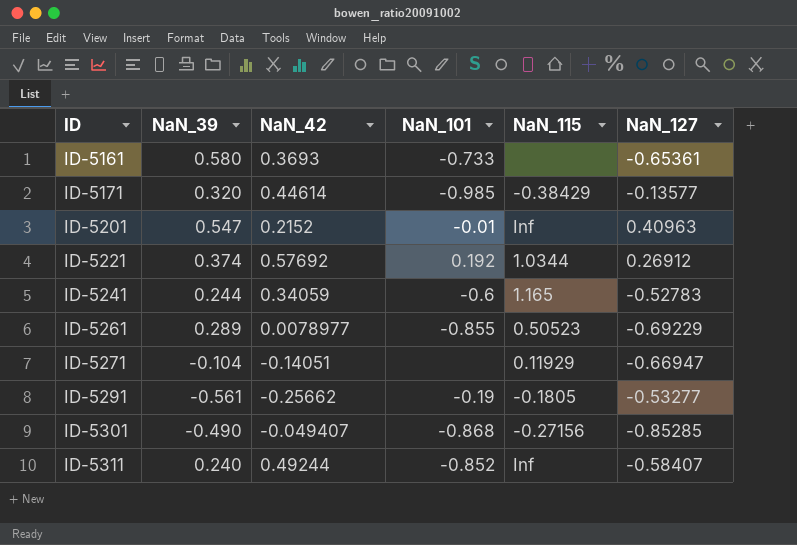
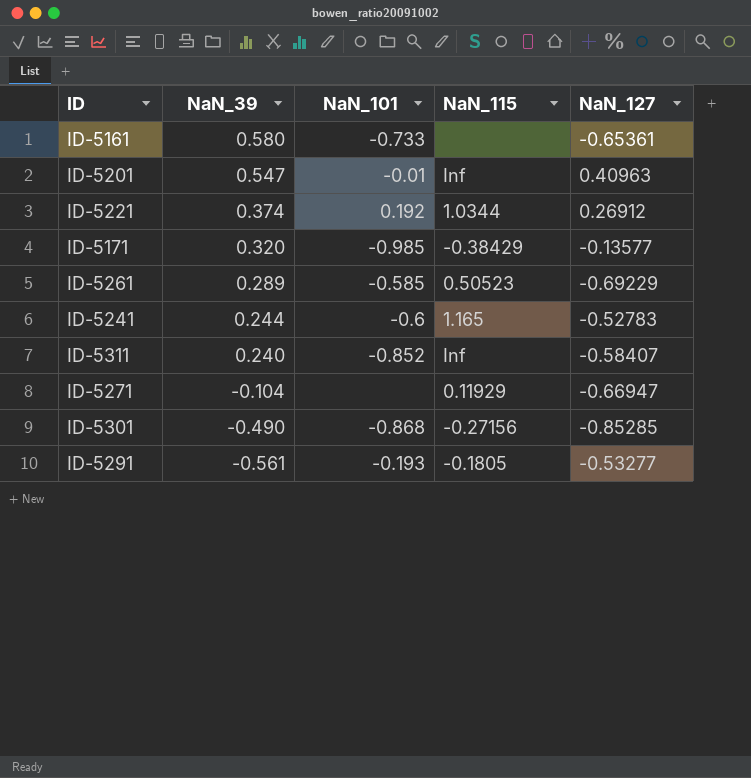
row order: ID ascending -> NaN_39 descending
column NaN_42 | position: 3 -> none
ID-5261 | NaN_101: -0.855 -> -0.585
ID-5291 | NaN_101: -0.19 -> -0.193

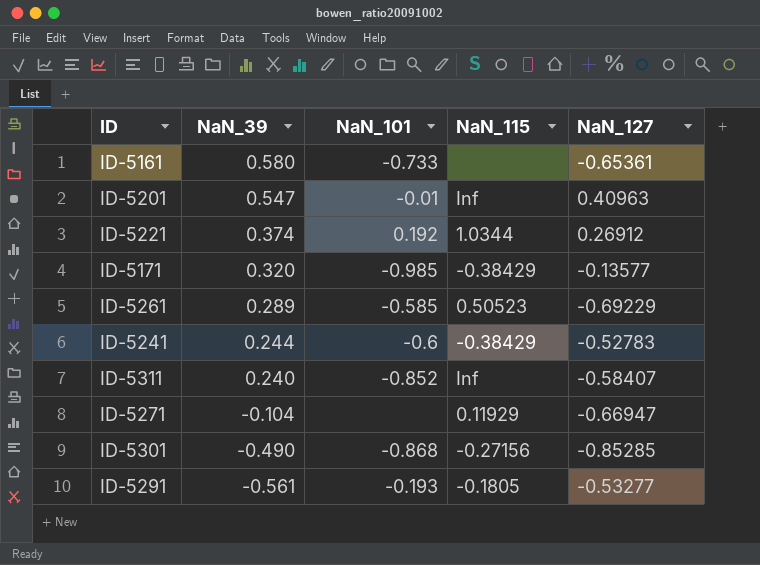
ID-5241 | NaN_115: 1.165 -> -0.38429

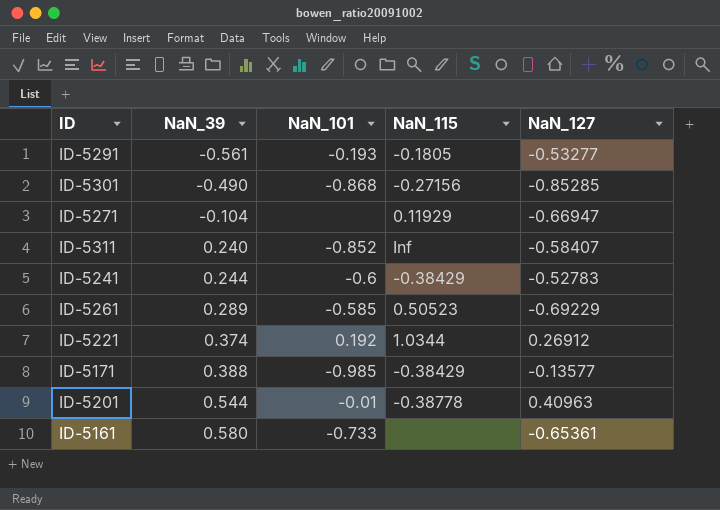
row order: NaN_39 descending -> NaN_39 ascending
ID-5171 | NaN_39: 0.320 -> 0.388
ID-5201 | NaN_39: 0.547 -> 0.544
ID-5201 | NaN_115: Inf -> -0.38778

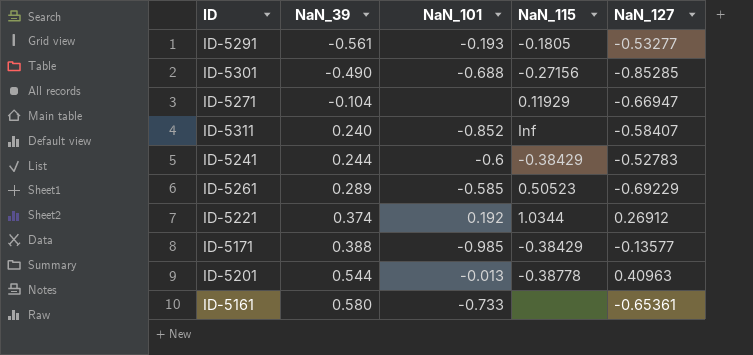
ID-5301 | NaN_101: -0.868 -> -0.688
ID-5201 | NaN_101: -0.01 -> -0.013

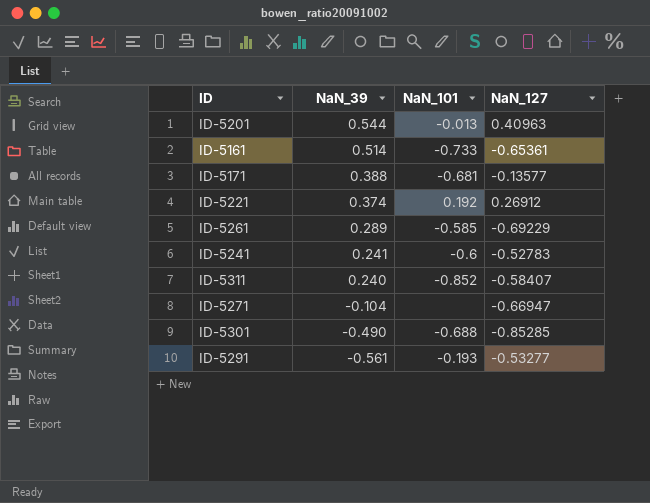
row order: NaN_39 ascending -> NaN_39 descending
column NaN_115 | position: 4 -> none
ID-5161 | NaN_39: 0.580 -> 0.514
ID-5171 | NaN_101: -0.985 -> -0.681
ID-5241 | NaN_39: 0.244 -> 0.241

